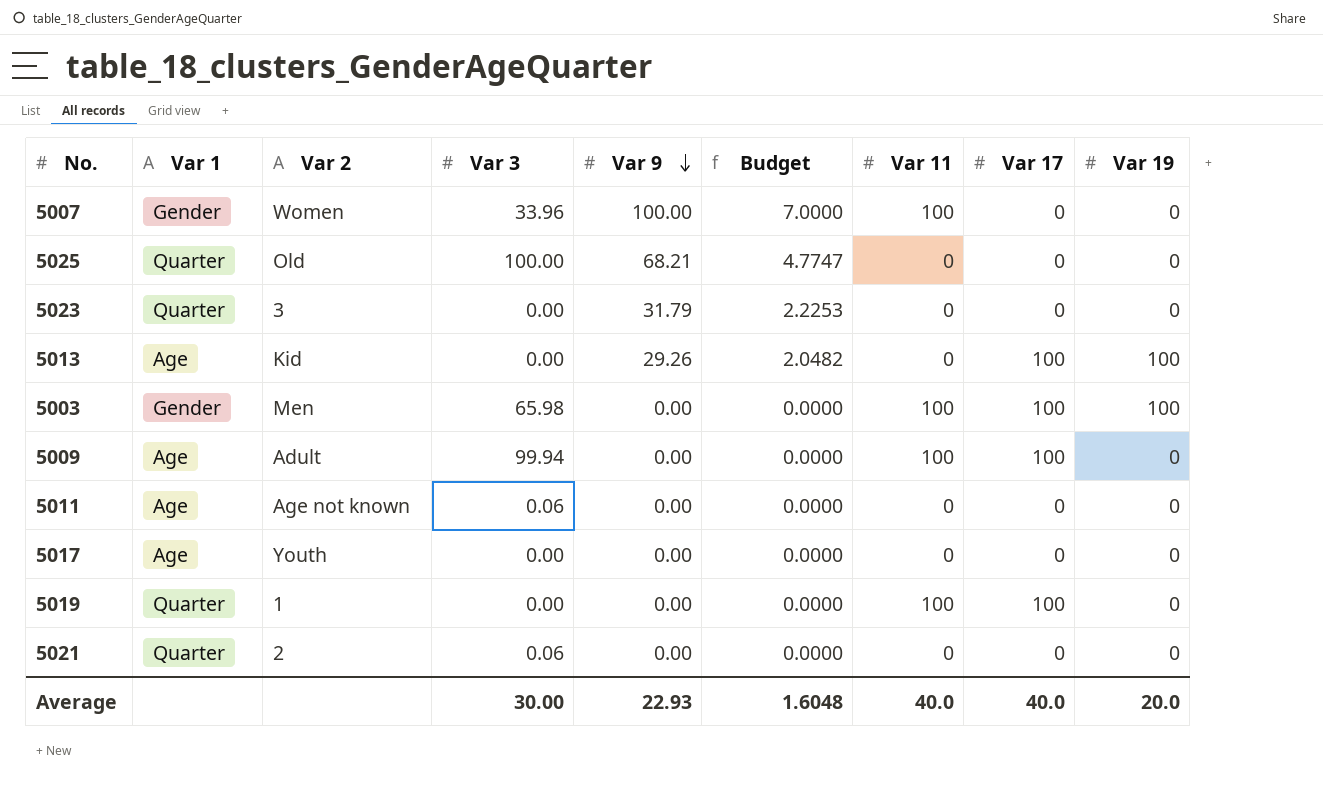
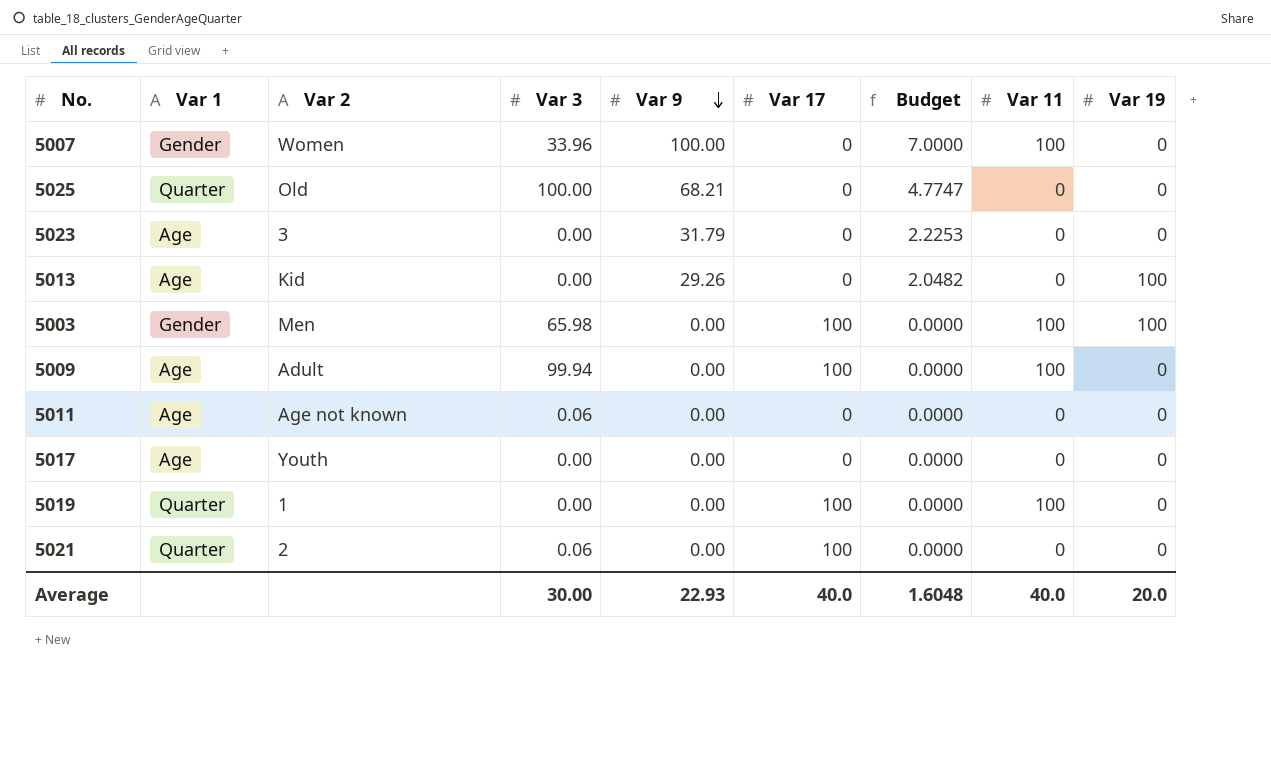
column Var 17 | position: 8 -> 6
5023 | Var 1: Quarter -> Age
5013 | Var 17: 100 -> 0
5021 | Var 17: 0 -> 100

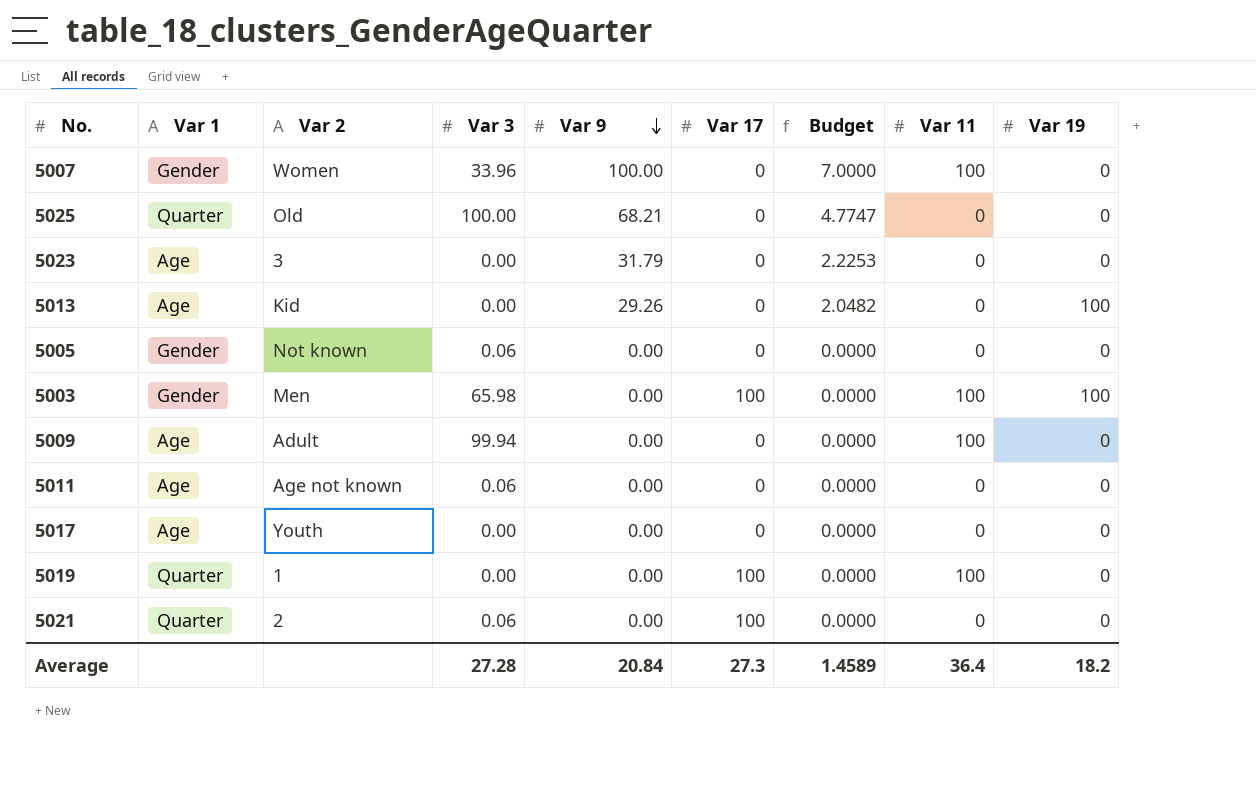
row 5005: none -> Gender | Not known | 0.06 | 0.00 | 0 | 0.0000 | 0 | 0
5009 | Var 17: 100 -> 0
Average | Var 3: 30.00 -> 27.28
Average | Var 9: 22.93 -> 20.84
Average | Var 17: 40.0 -> 27.3
Average | Budget: 1.6048 -> 1.4589
Average | Var 11: 40.0 -> 36.4
Average | Var 19: 20.0 -> 18.2

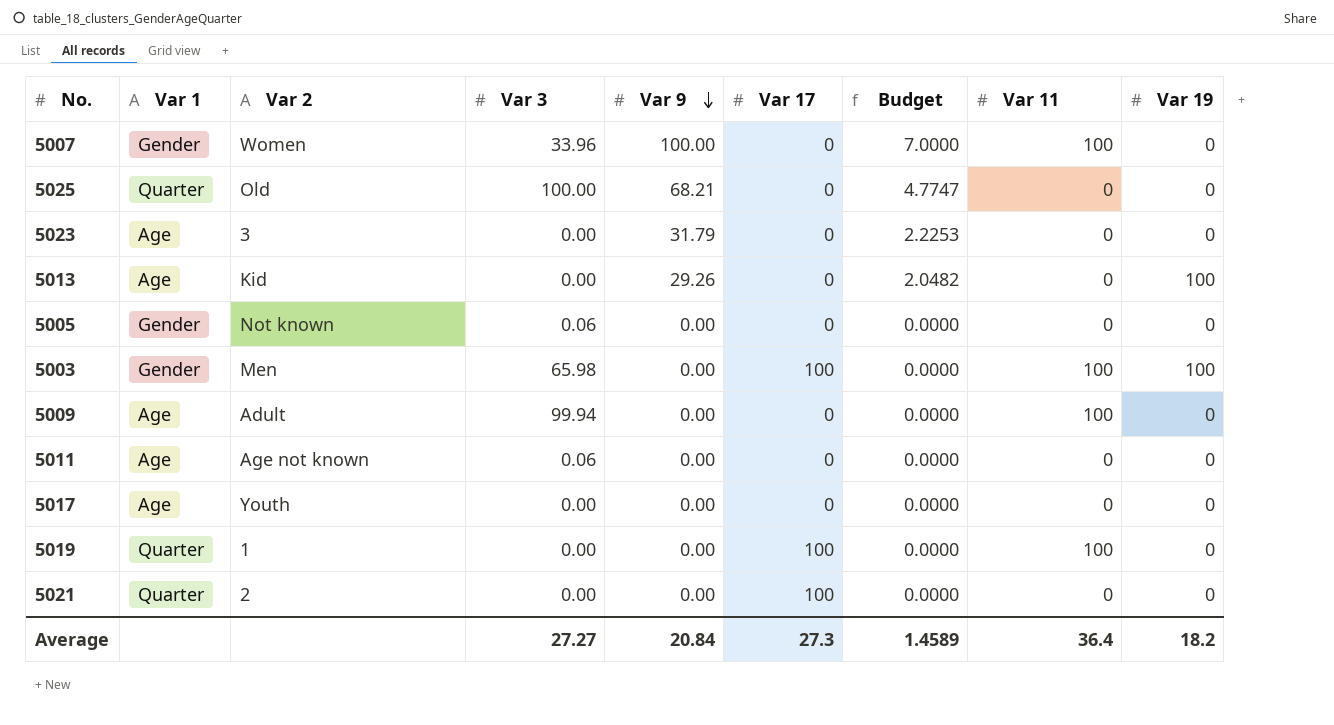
5021 | Var 3: 0.06 -> 0.00
Average | Var 3: 27.28 -> 27.27

